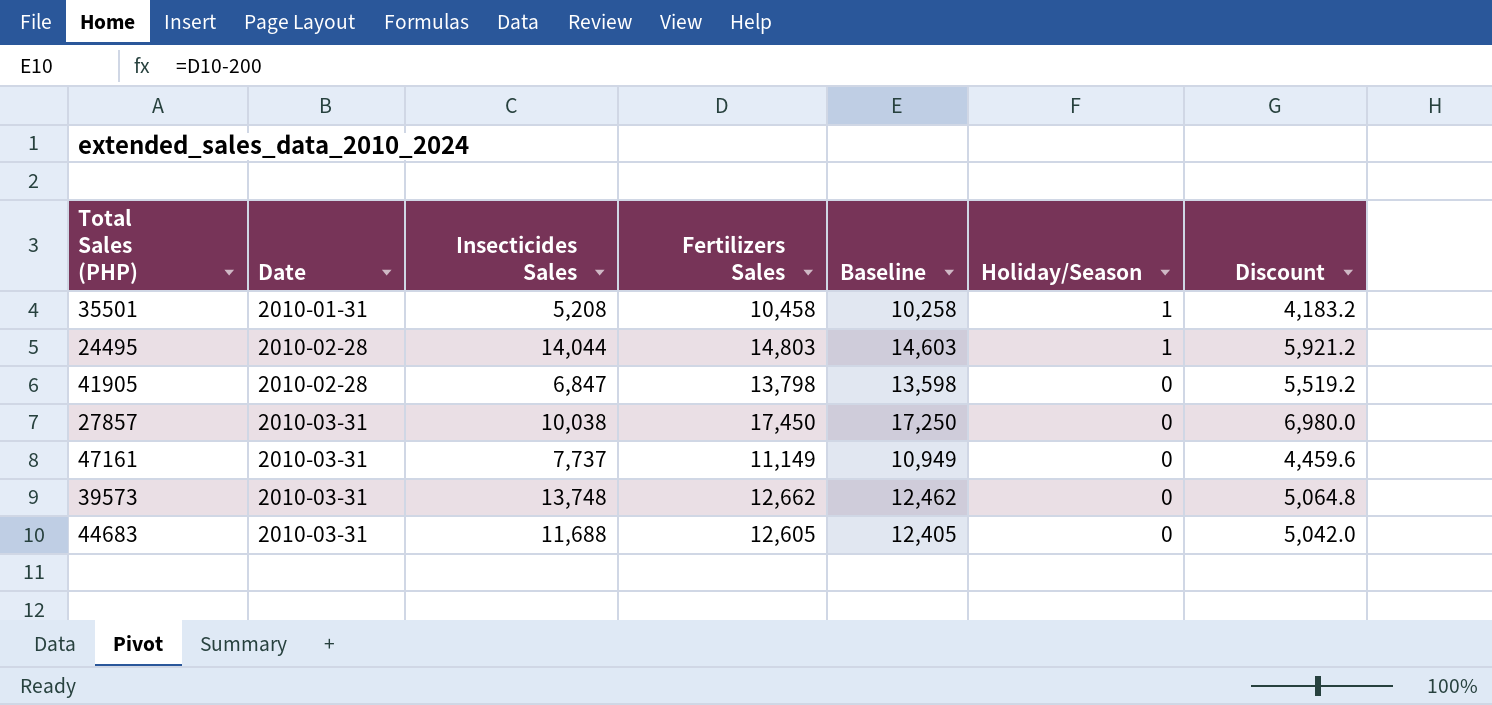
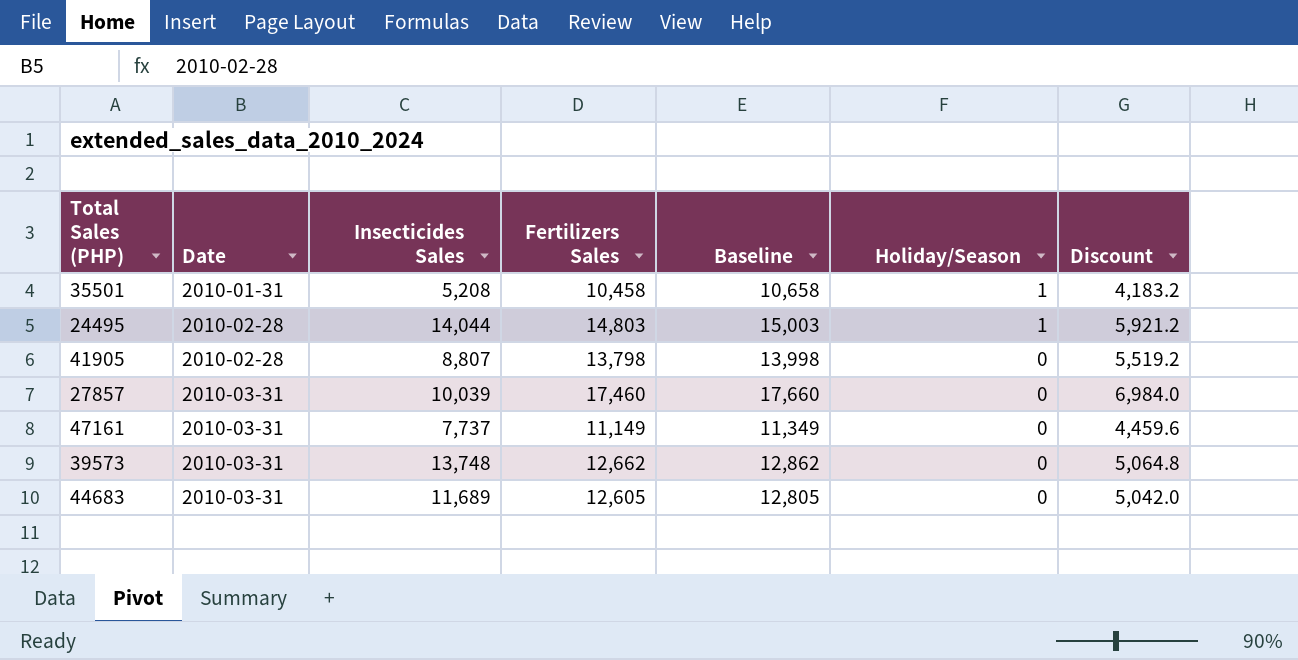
column Baseline | formula: [Fertilizers Sales] - 200 -> [Fertilizers Sales] + 200
41905 | Insecticides Sales: 6,847 -> 8,807
27857 | Insecticides Sales: 10,038 -> 10,039
27857 | Fertilizers Sales: 17,450 -> 17,460
27857 | Discount: 6,980.0 -> 6,984.0
44683 | Insecticides Sales: 11,688 -> 11,689

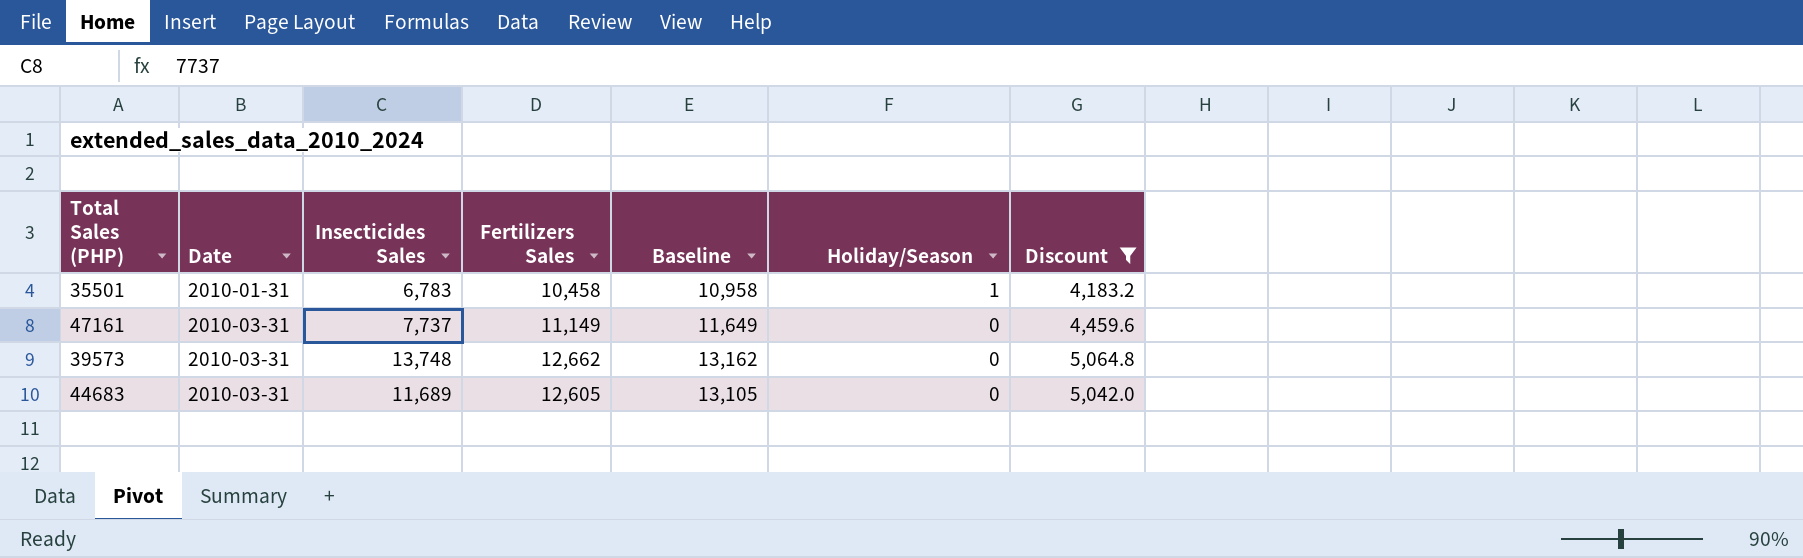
filter: none -> Discount <= 5,064.8
column Baseline | formula: [Fertilizers Sales] + 200 -> [Fertilizers Sales] + 500
35501 | Insecticides Sales: 5,208 -> 6,783

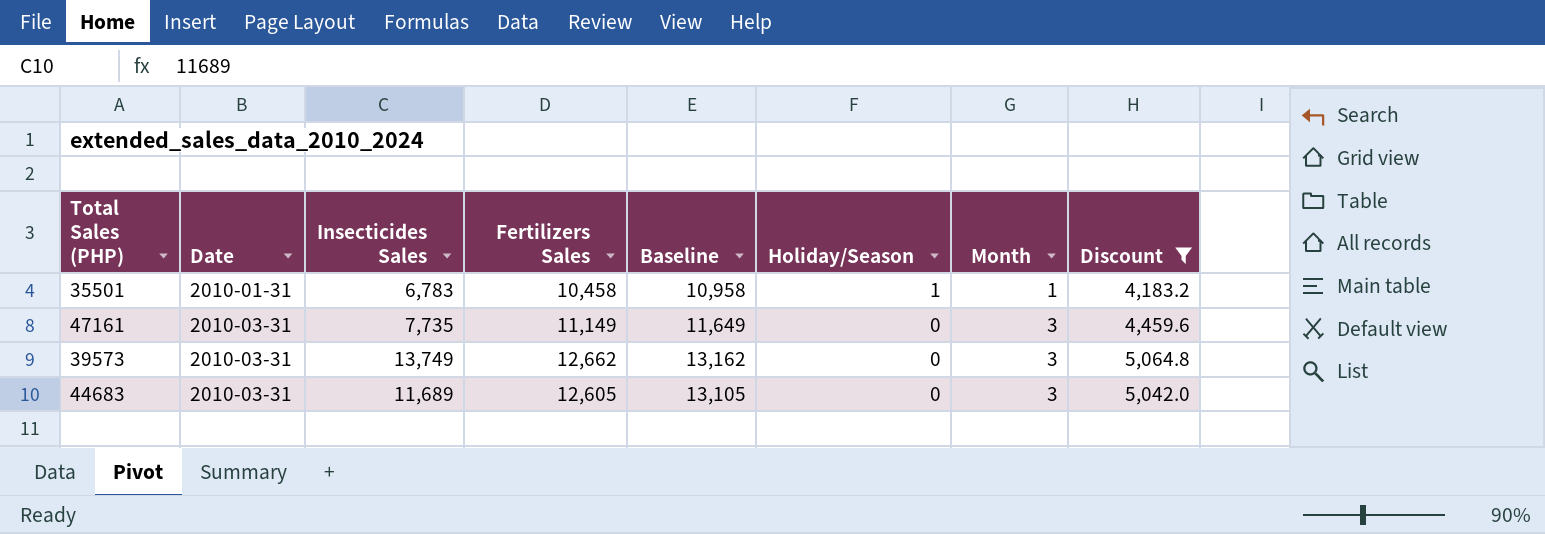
column Month | position: none -> 7
47161 | Insecticides Sales: 7,737 -> 7,735
39573 | Insecticides Sales: 13,748 -> 13,749

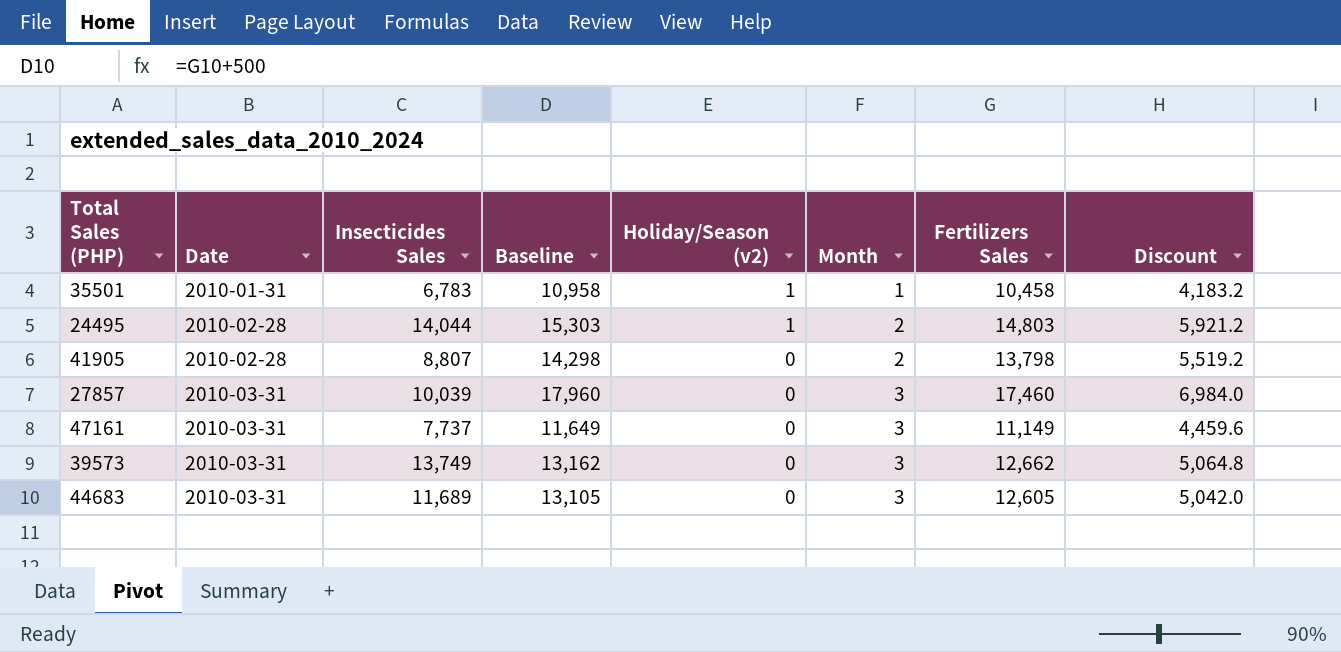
filter: Discount <= 5,064.8 -> none
column name: Holiday/Season -> Holiday/Season (v2)
column Fertilizers Sales | position: 4 -> 7
47161 | Insecticides Sales: 7,735 -> 7,737

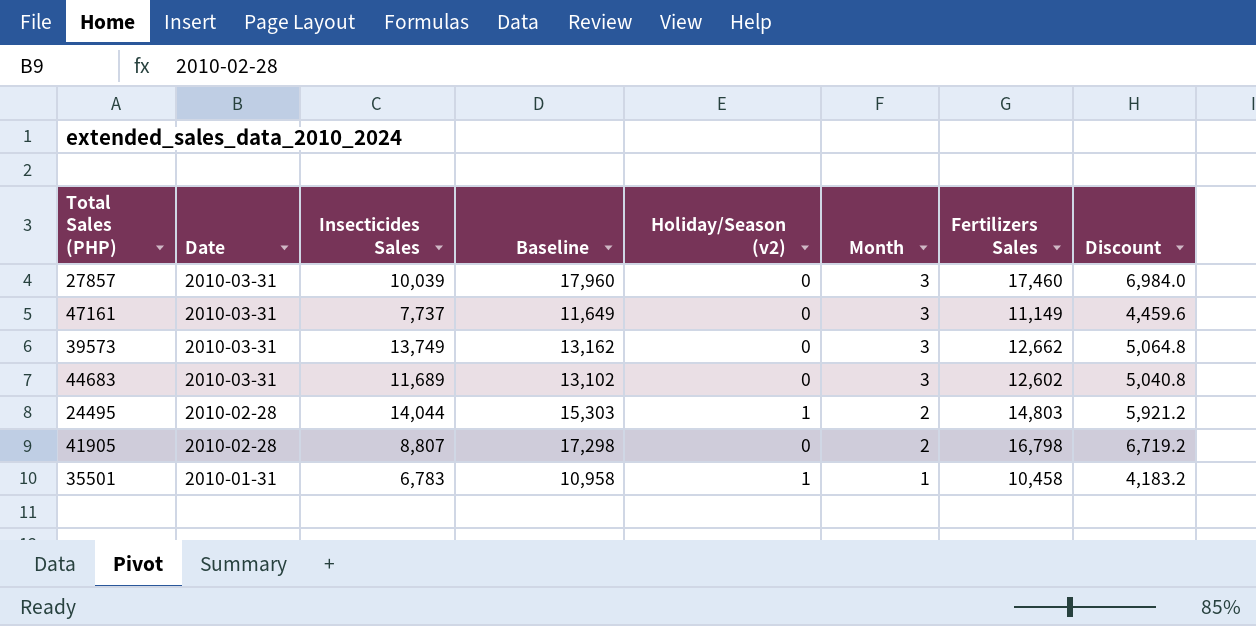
row order: Date ascending -> Date descending
44683 | Baseline: 13,105 -> 13,102
44683 | Fertilizers Sales: 12,605 -> 12,602
44683 | Discount: 5,042.0 -> 5,040.8
41905 | Baseline: 14,298 -> 17,298
41905 | Fertilizers Sales: 13,798 -> 16,798
41905 | Discount: 5,519.2 -> 6,719.2

